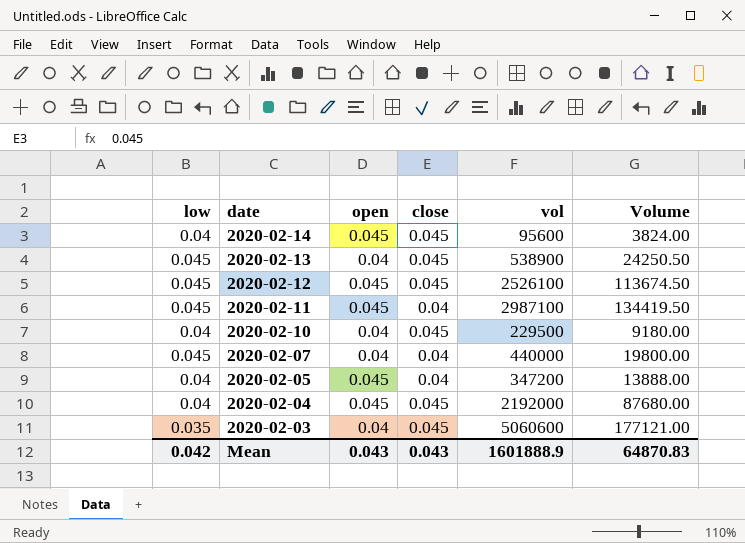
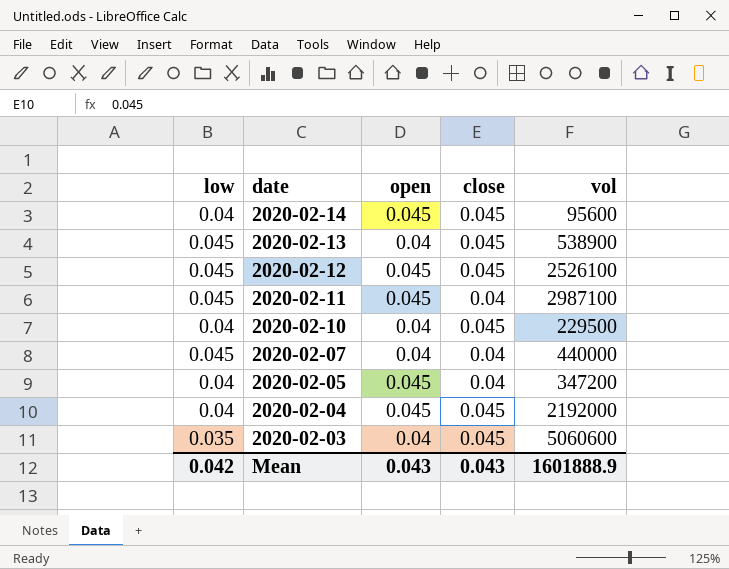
column Volume | formula: [low] * [vol] -> none

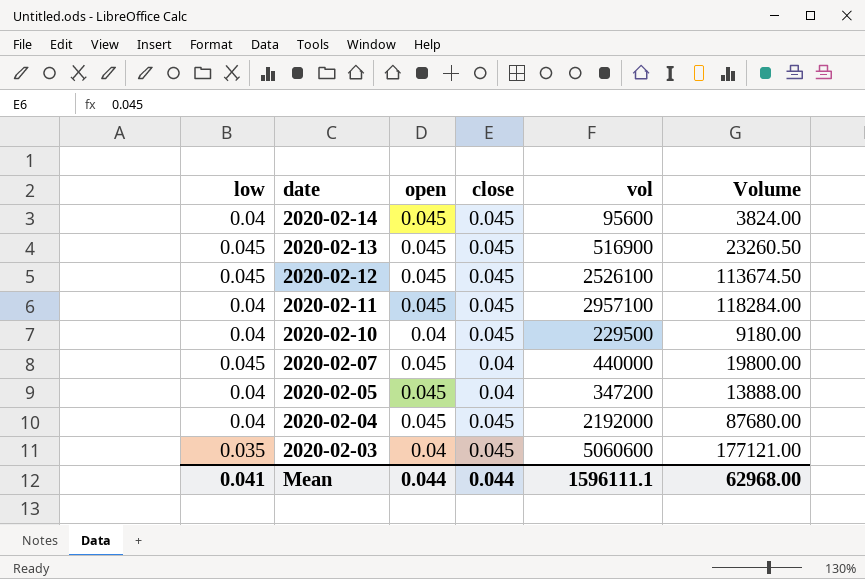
column Volume | formula: none -> [low] * [vol]
2020-02-13 | open: 0.04 -> 0.045
2020-02-13 | vol: 538900 -> 516900
2020-02-11 | low: 0.045 -> 0.04
2020-02-11 | close: 0.04 -> 0.045
2020-02-11 | vol: 2987100 -> 2957100
2020-02-07 | open: 0.04 -> 0.045
Mean | low: 0.042 -> 0.041
Mean | open: 0.043 -> 0.044
Mean | close: 0.043 -> 0.044
Mean | vol: 1601888.9 -> 1596111.1

